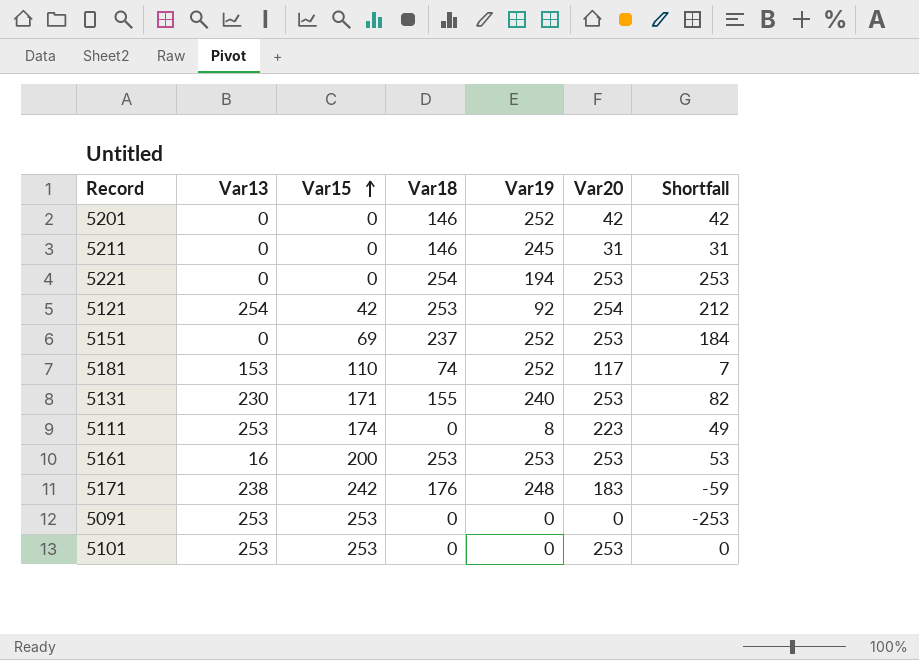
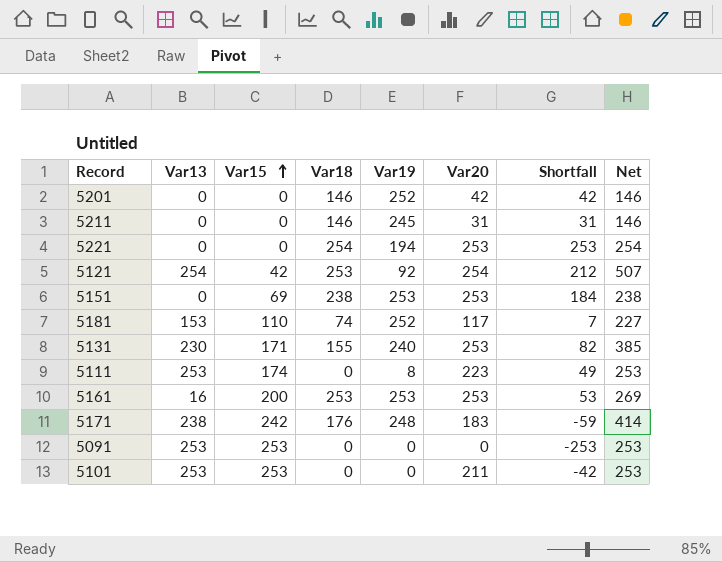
column Net | formula: none -> [Var13] + [Var18]
5151 | Var18: 237 -> 238
5151 | Var19: 252 -> 253
5101 | Var20: 253 -> 211
5101 | Shortfall: 0 -> -42

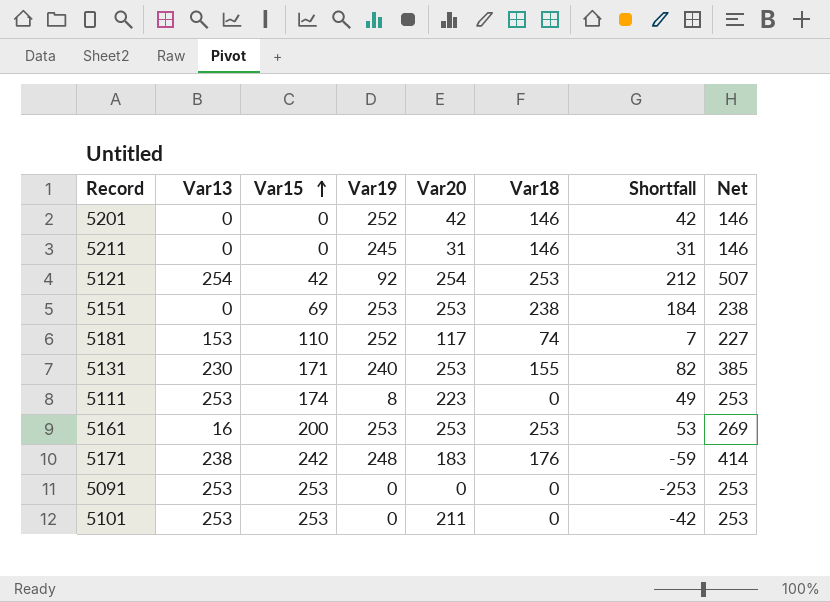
column Var18 | position: 4 -> 6
row 5221: 0 | 0 | 254 | 194 | 253 | 253 | 254 -> none

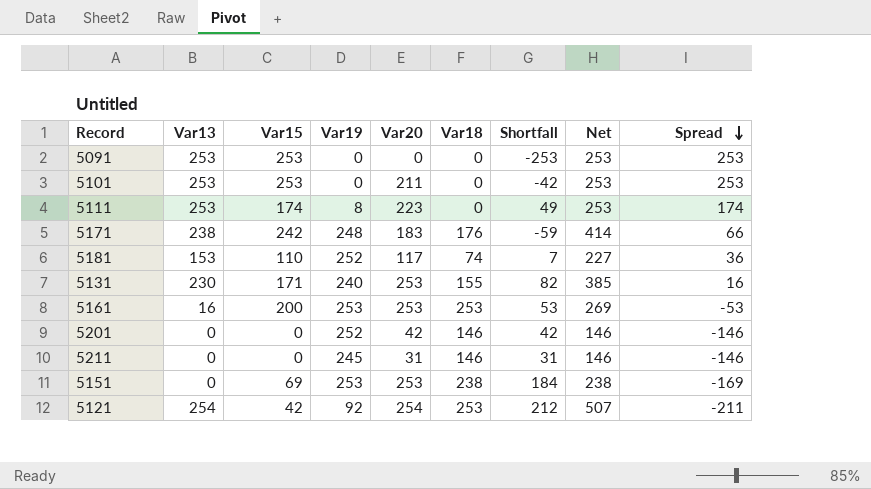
row order: Var15 ascending -> Spread descending
column Spread | formula: none -> [Var15] - [Var18]

